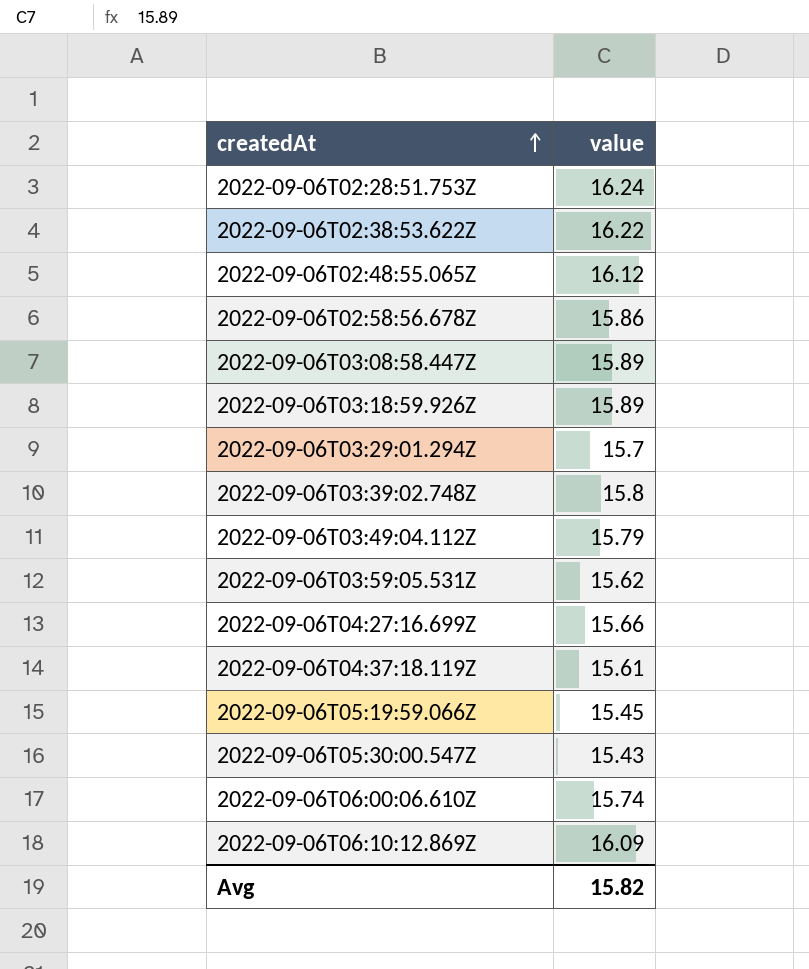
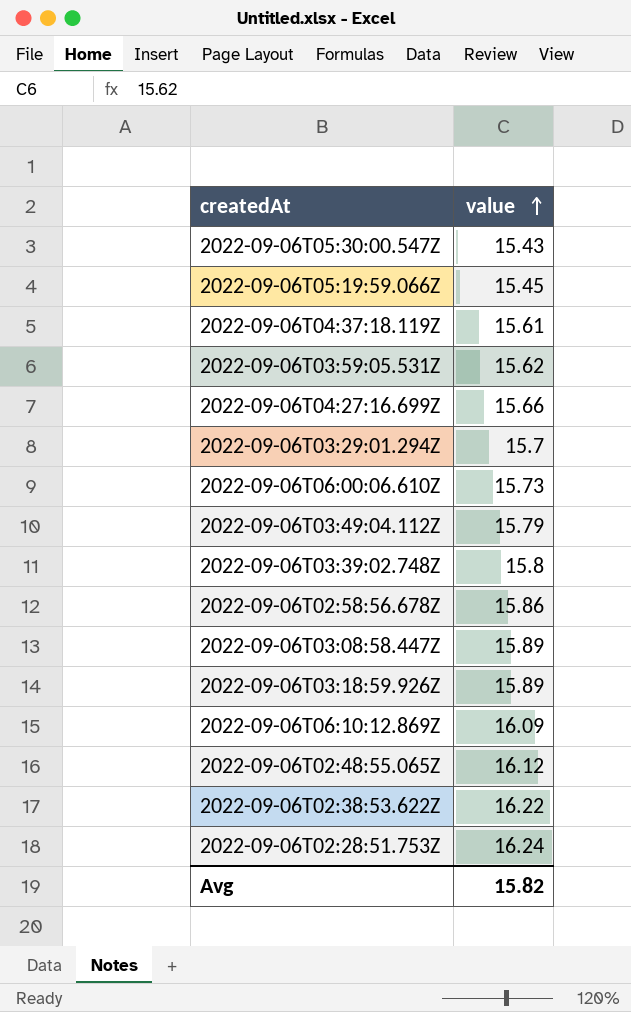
row order: createdAt ascending -> value ascending
2022-09-06T06:00:06.610Z | value: 15.74 -> 15.73

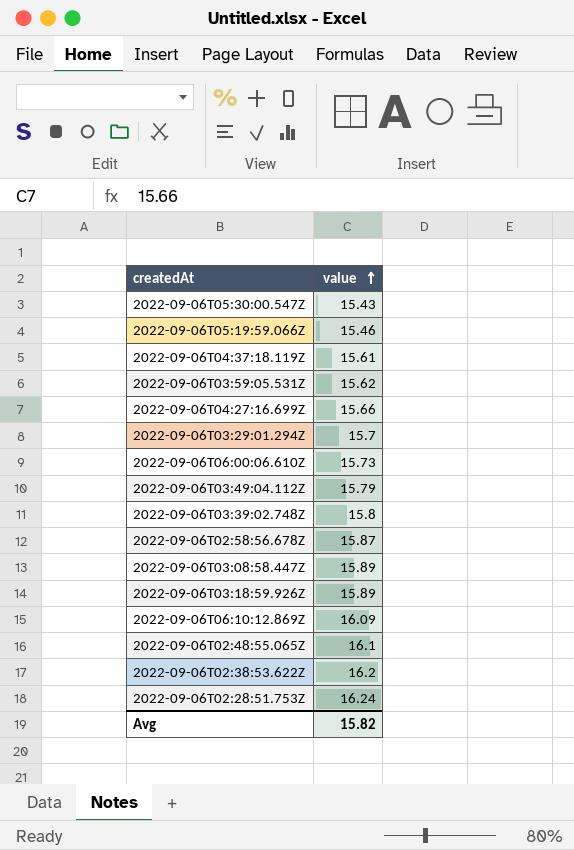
2022-09-06T05:19:59.066Z | value: 15.45 -> 15.46
2022-09-06T02:58:56.678Z | value: 15.86 -> 15.87
2022-09-06T02:48:55.065Z | value: 16.12 -> 16.1
2022-09-06T02:38:53.622Z | value: 16.22 -> 16.2

